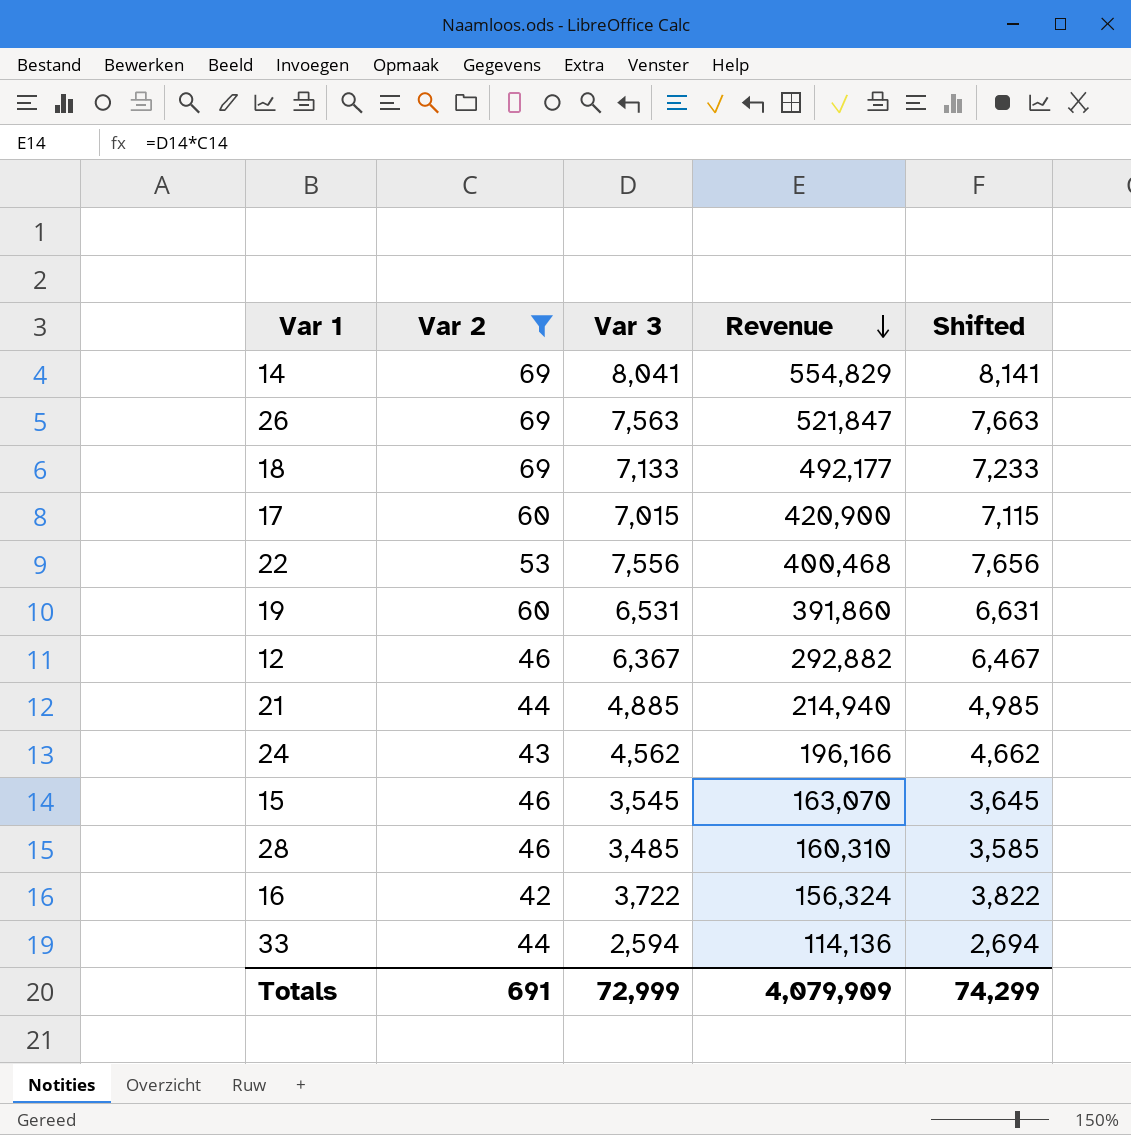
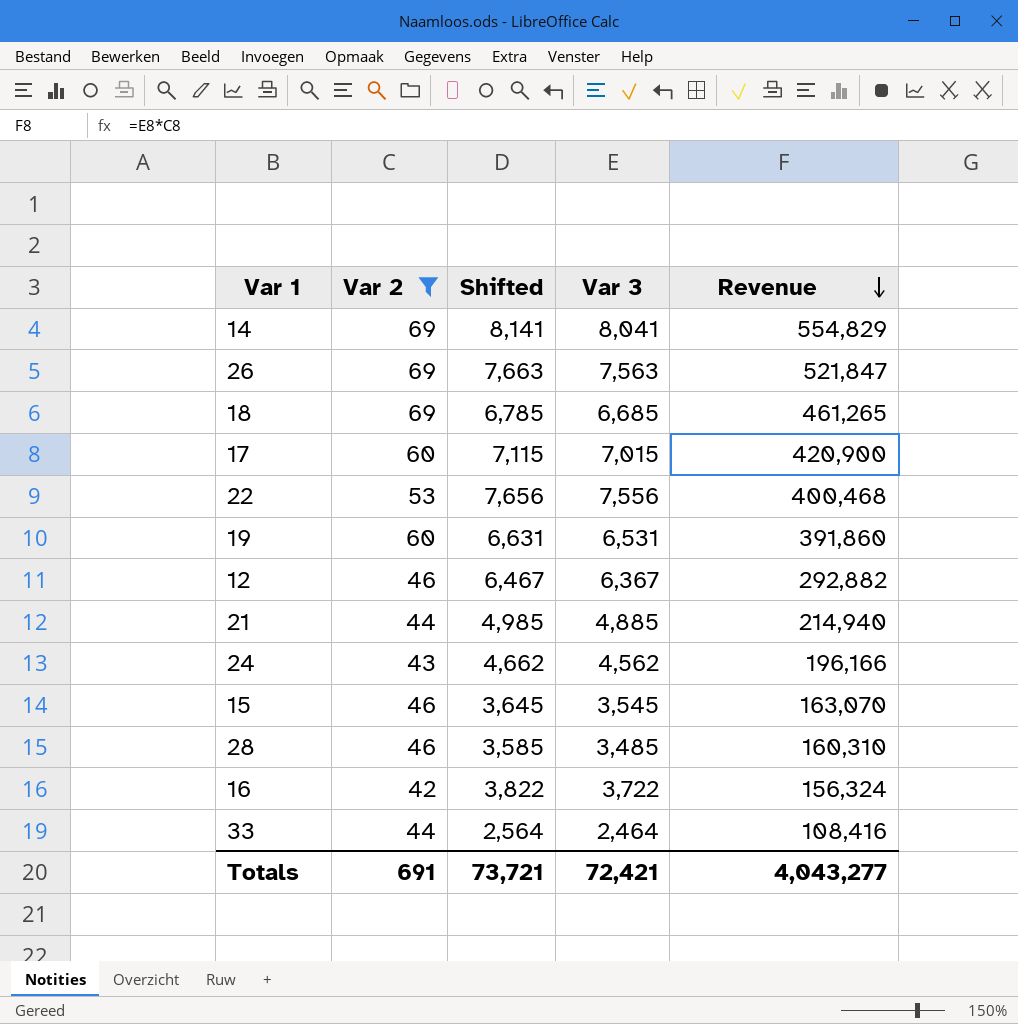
column Shifted | position: 5 -> 3
18 | Shifted: 7,233 -> 6,785
18 | Var 3: 7,133 -> 6,685
18 | Revenue: 492,177 -> 461,265
33 | Shifted: 2,694 -> 2,564
33 | Var 3: 2,594 -> 2,464
33 | Revenue: 114,136 -> 108,416
Totals | Shifted: 74,299 -> 73,721
Totals | Var 3: 72,999 -> 72,421
Totals | Revenue: 4,079,909 -> 4,043,277

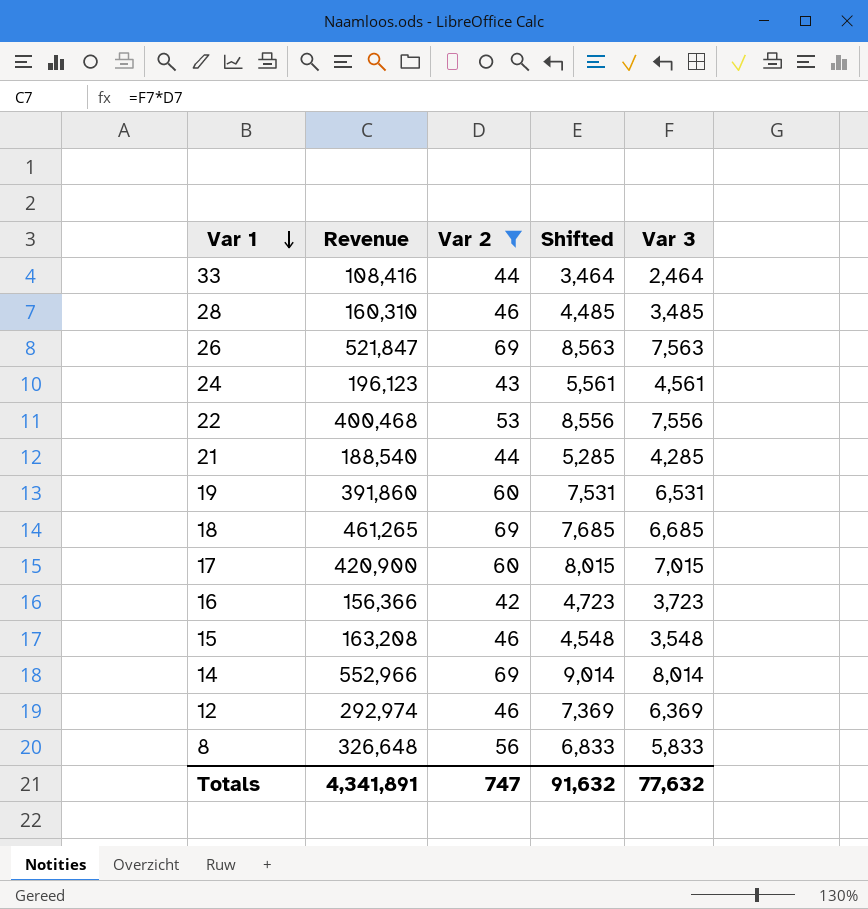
row order: Revenue descending -> Var 1 descending
column Revenue | position: 5 -> 2
column Shifted | formula: [Var 3] + 100 -> [Var 3] + 1000
24 | Revenue: 196,166 -> 196,123
24 | Var 3: 4,562 -> 4,561
21 | Revenue: 214,940 -> 188,540
21 | Var 3: 4,885 -> 4,285
16 | Revenue: 156,324 -> 156,366
16 | Var 3: 3,722 -> 3,723
15 | Revenue: 163,070 -> 163,208
15 | Var 3: 3,545 -> 3,548
14 | Revenue: 554,829 -> 552,966
14 | Var 3: 8,041 -> 8,014
12 | Revenue: 292,882 -> 292,974
12 | Var 3: 6,367 -> 6,369
row 8: none -> 326,648 | 56 | 6,833 | 5,833
Totals | Revenue: 4,043,277 -> 4,341,891
Totals | Var 2: 691 -> 747
Totals | Shifted: 73,721 -> 91,632
Totals | Var 3: 72,421 -> 77,632

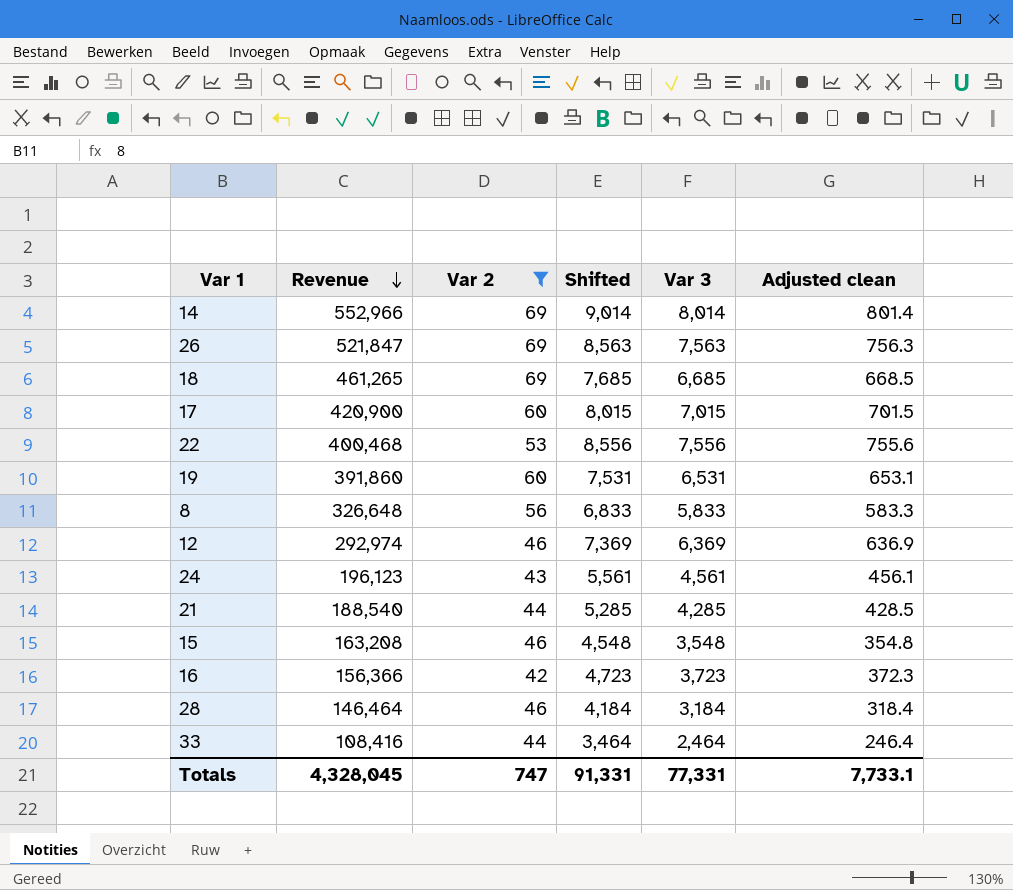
row order: Var 1 descending -> Revenue descending
column Adjusted clean | formula: none -> [Var 3] * 0.1
28 | Revenue: 160,310 -> 146,464
28 | Shifted: 4,485 -> 4,184
28 | Var 3: 3,485 -> 3,184
Totals | Revenue: 4,341,891 -> 4,328,045
Totals | Shifted: 91,632 -> 91,331
Totals | Var 3: 77,632 -> 77,331

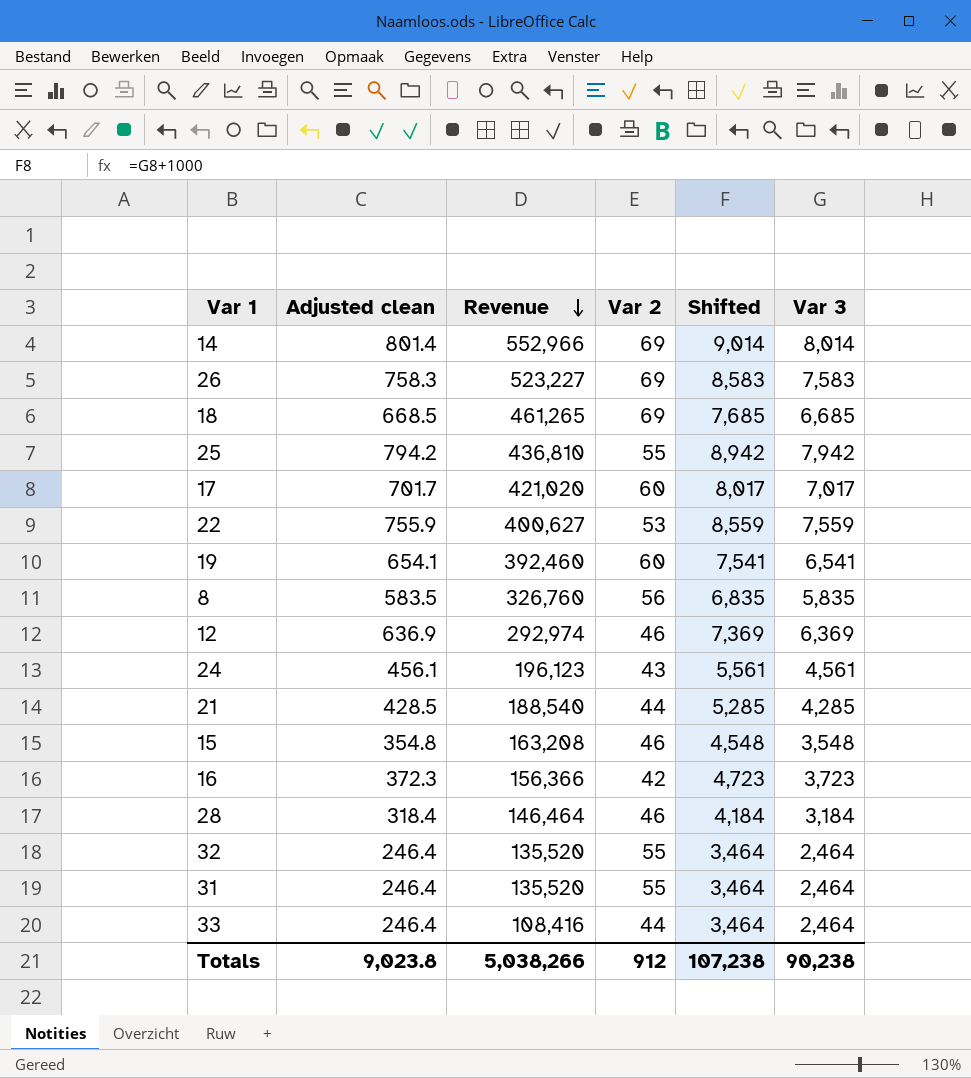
filter: Var 2 != 55 -> none
column Adjusted clean | position: 6 -> 2
26 | Adjusted clean: 756.3 -> 758.3
26 | Revenue: 521,847 -> 523,227
26 | Shifted: 8,563 -> 8,583
26 | Var 3: 7,563 -> 7,583
17 | Adjusted clean: 701.5 -> 701.7
17 | Revenue: 420,900 -> 421,020
17 | Shifted: 8,015 -> 8,017
17 | Var 3: 7,015 -> 7,017
22 | Adjusted clean: 755.6 -> 755.9
22 | Revenue: 400,468 -> 400,627
22 | Shifted: 8,556 -> 8,559
22 | Var 3: 7,556 -> 7,559
19 | Adjusted clean: 653.1 -> 654.1
19 | Revenue: 391,860 -> 392,460
19 | Shifted: 7,531 -> 7,541
19 | Var 3: 6,531 -> 6,541
8 | Adjusted clean: 583.3 -> 583.5
8 | Revenue: 326,648 -> 326,760
8 | Shifted: 6,833 -> 6,835
8 | Var 3: 5,833 -> 5,835
Totals | Adjusted clean: 7,733.1 -> 9,023.8
Totals | Revenue: 4,328,045 -> 5,038,266
Totals | Var 2: 747 -> 912
Totals | Shifted: 91,331 -> 107,238
Totals | Var 3: 77,331 -> 90,238

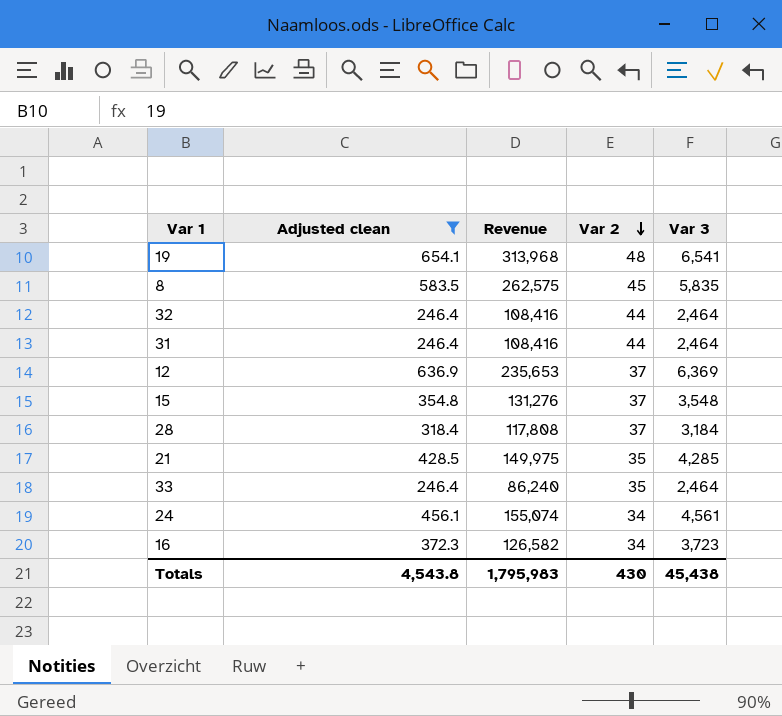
filter: none -> Adjusted clean <= 654.1
row order: Revenue descending -> Var 2 descending
column Shifted | formula: [Var 3] + 1000 -> none
19 | Revenue: 392,460 -> 313,968
19 | Var 2: 60 -> 48
8 | Revenue: 326,760 -> 262,575
8 | Var 2: 56 -> 45
32 | Revenue: 135,520 -> 108,416
32 | Var 2: 55 -> 44
31 | Revenue: 135,520 -> 108,416
31 | Var 2: 55 -> 44
12 | Revenue: 292,974 -> 235,653
12 | Var 2: 46 -> 37
15 | Revenue: 163,208 -> 131,276
15 | Var 2: 46 -> 37
28 | Revenue: 146,464 -> 117,808
28 | Var 2: 46 -> 37
21 | Revenue: 188,540 -> 149,975
21 | Var 2: 44 -> 35
33 | Revenue: 108,416 -> 86,240
33 | Var 2: 44 -> 35
24 | Revenue: 196,123 -> 155,074
24 | Var 2: 43 -> 34
16 | Revenue: 156,366 -> 126,582
16 | Var 2: 42 -> 34
Totals | Adjusted clean: 9,023.8 -> 4,543.8
Totals | Revenue: 5,038,266 -> 1,795,983
Totals | Var 2: 912 -> 430
Totals | Var 3: 90,238 -> 45,438

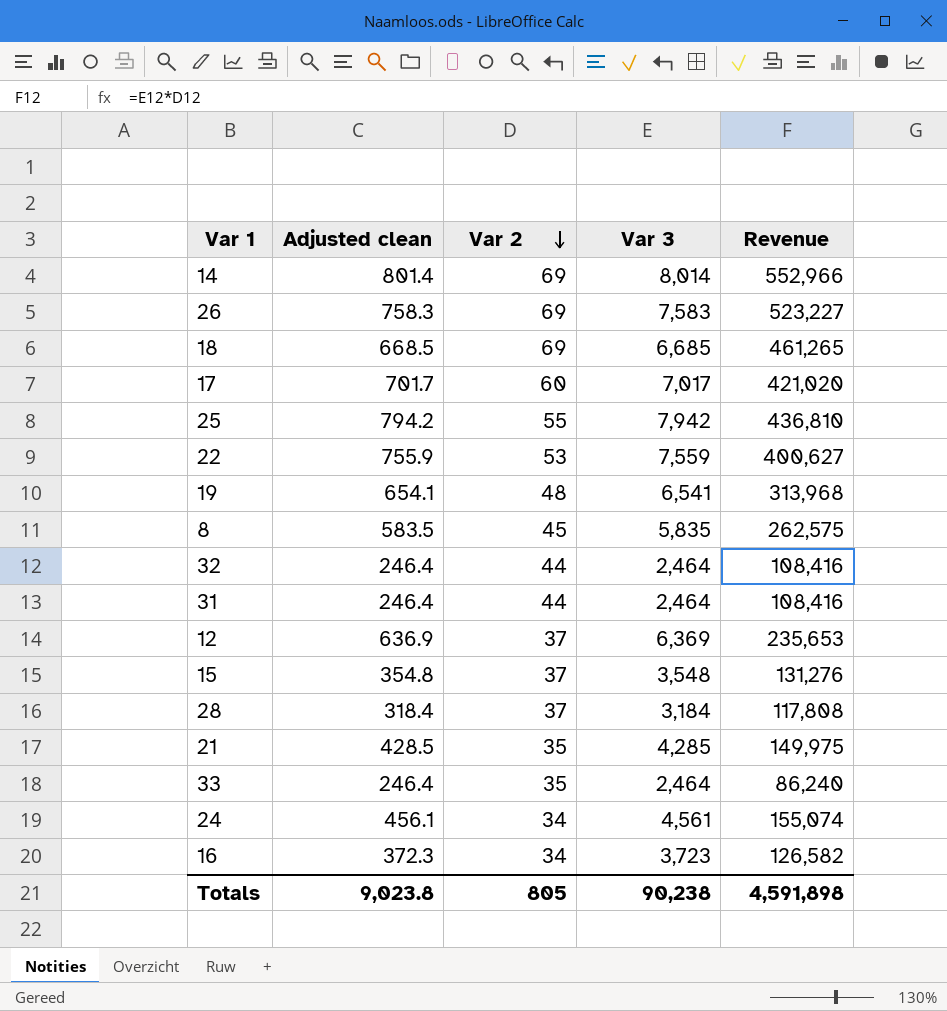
filter: Adjusted clean <= 654.1 -> none
column Revenue | position: 3 -> 5
Totals | Adjusted clean: 4,543.8 -> 9,023.8
Totals | Var 2: 430 -> 805
Totals | Var 3: 45,438 -> 90,238
Totals | Revenue: 1,795,983 -> 4,591,898

